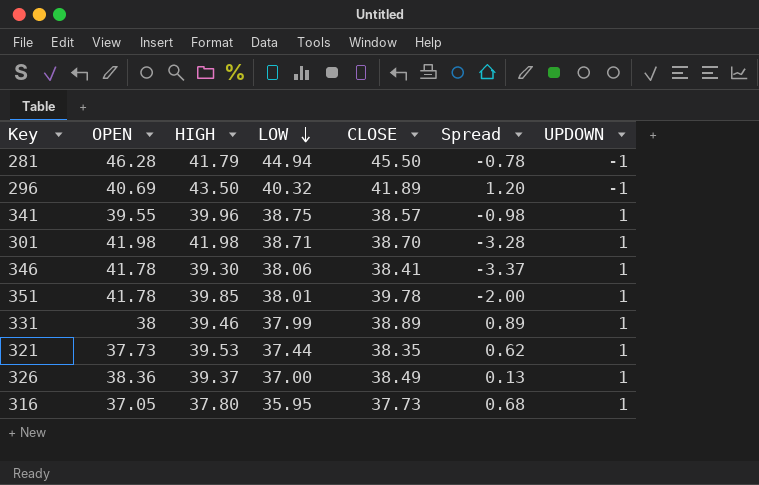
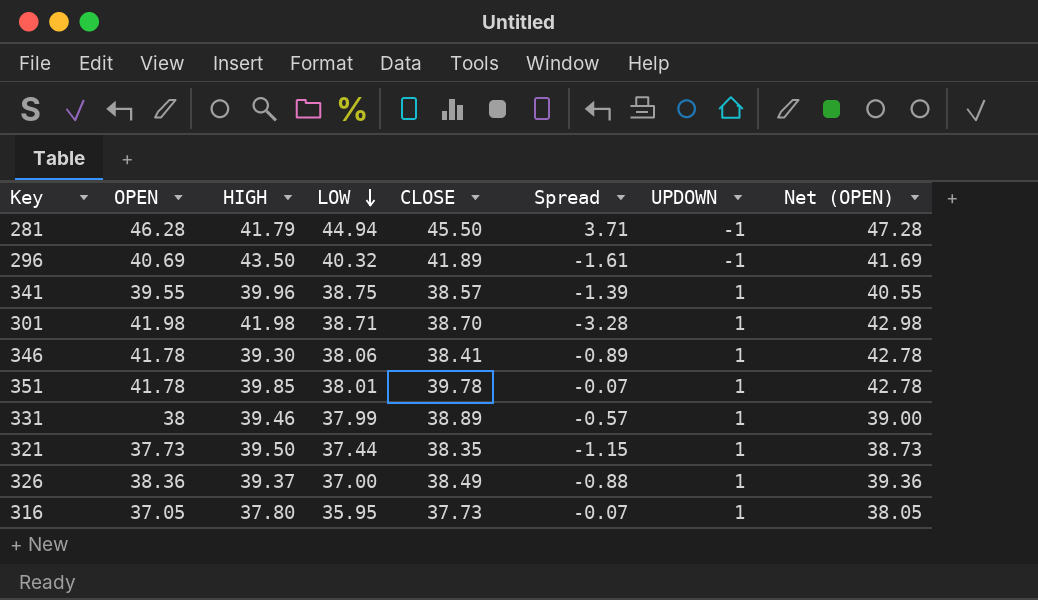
column Spread | formula: [CLOSE] - [OPEN] -> [CLOSE] - [HIGH]
column Net (OPEN) | formula: none -> [OPEN] + 1
321 | HIGH: 39.53 -> 39.50

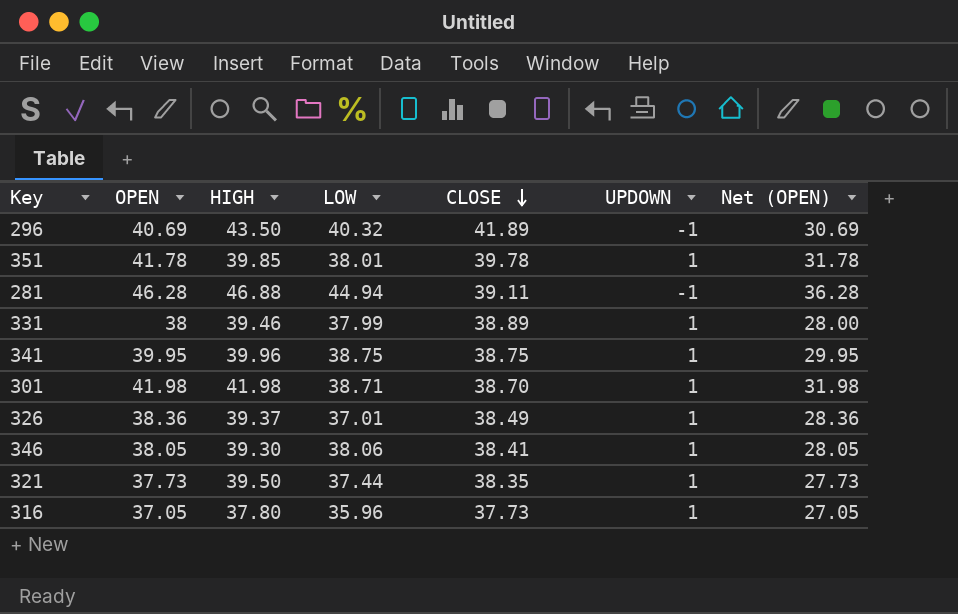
row order: LOW descending -> CLOSE descending
column Spread | formula: [CLOSE] - [HIGH] -> none
column Net (OPEN) | formula: [OPEN] + 1 -> [OPEN] - 10
281 | HIGH: 41.79 -> 46.88
281 | CLOSE: 45.50 -> 39.11
341 | OPEN: 39.55 -> 39.95
341 | CLOSE: 38.57 -> 38.75
326 | LOW: 37.00 -> 37.01
346 | OPEN: 41.78 -> 38.05
316 | LOW: 35.95 -> 35.96

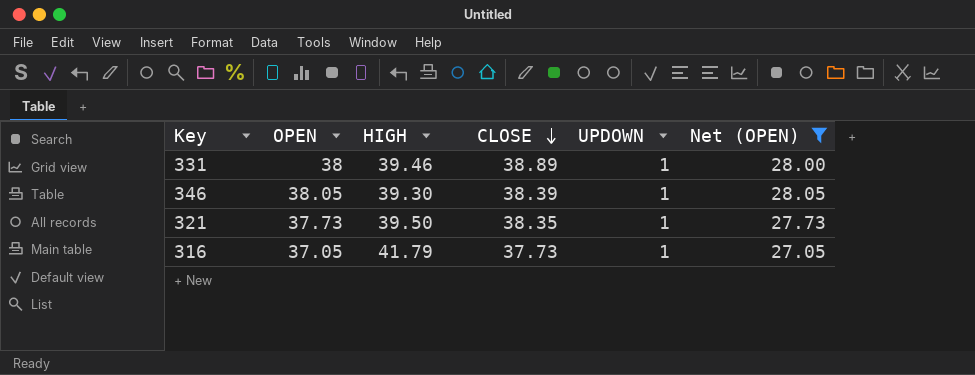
filter: none -> Net (OPEN) <= 28.05
column LOW | position: 4 -> none
346 | CLOSE: 38.41 -> 38.39
316 | HIGH: 37.80 -> 41.79

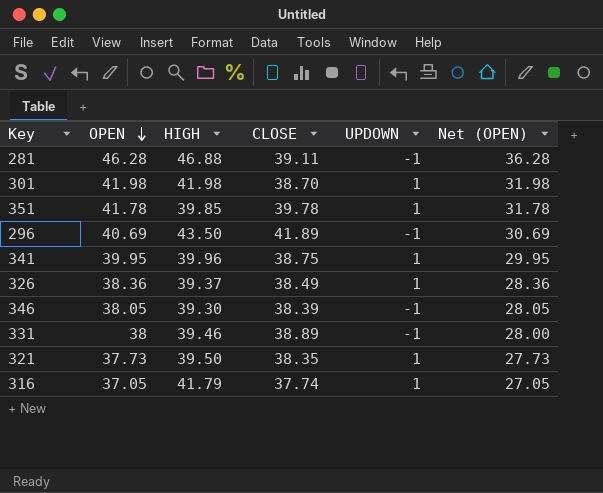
filter: Net (OPEN) <= 28.05 -> none
row order: CLOSE descending -> OPEN descending
346 | UPDOWN: 1 -> -1
331 | UPDOWN: 1 -> -1
316 | CLOSE: 37.73 -> 37.74

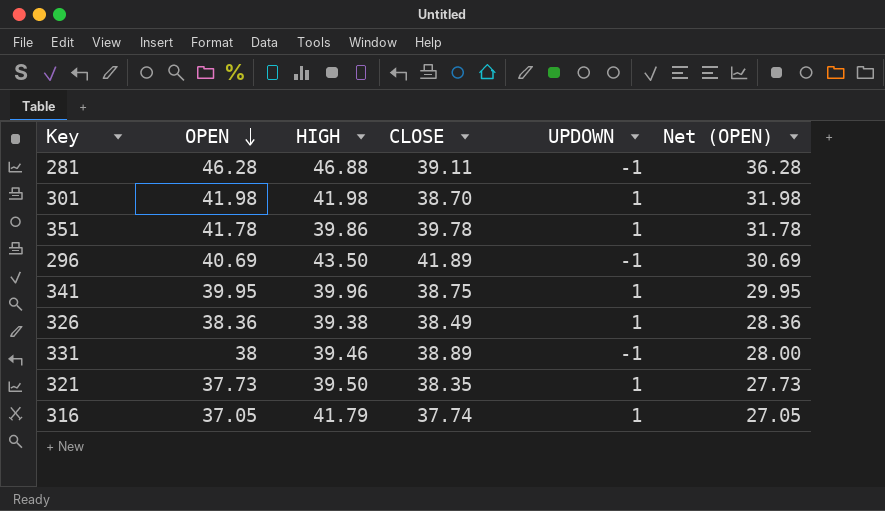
row 346: 38.05 | 39.30 | 38.39 | -1 | 28.05 -> none
351 | HIGH: 39.85 -> 39.86
326 | HIGH: 39.37 -> 39.38

